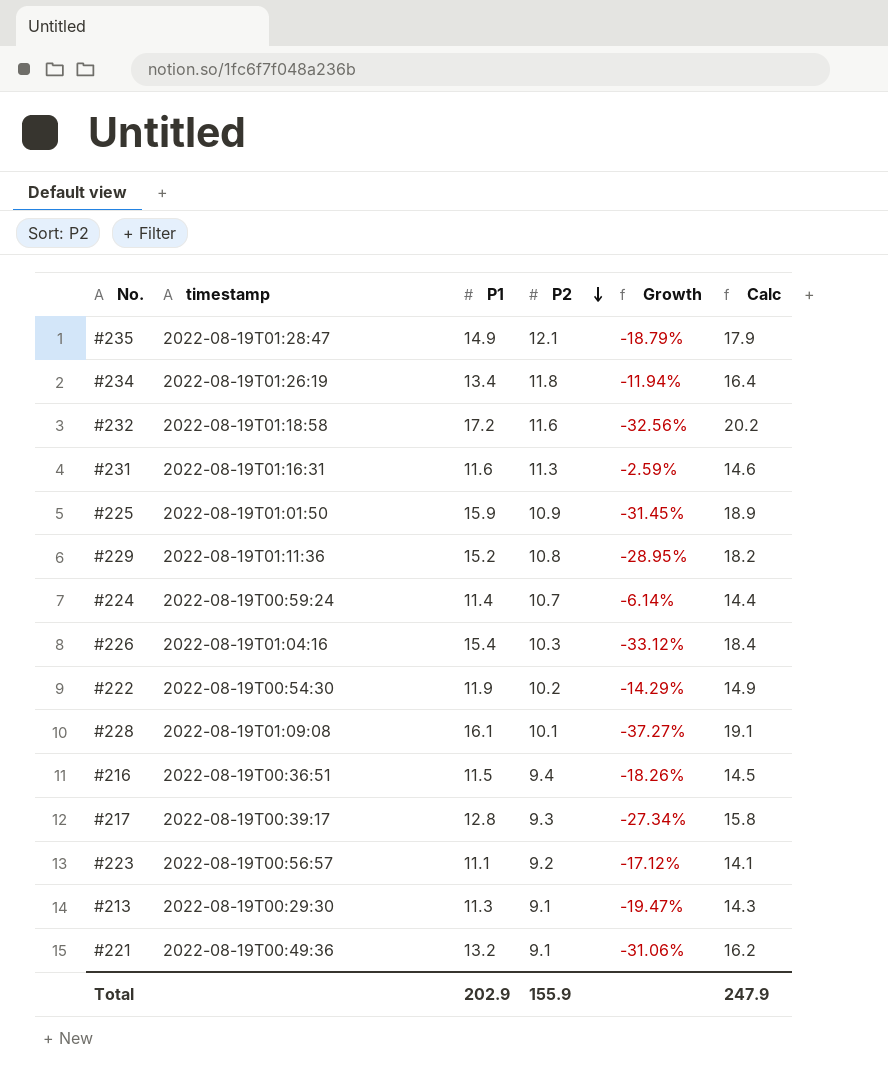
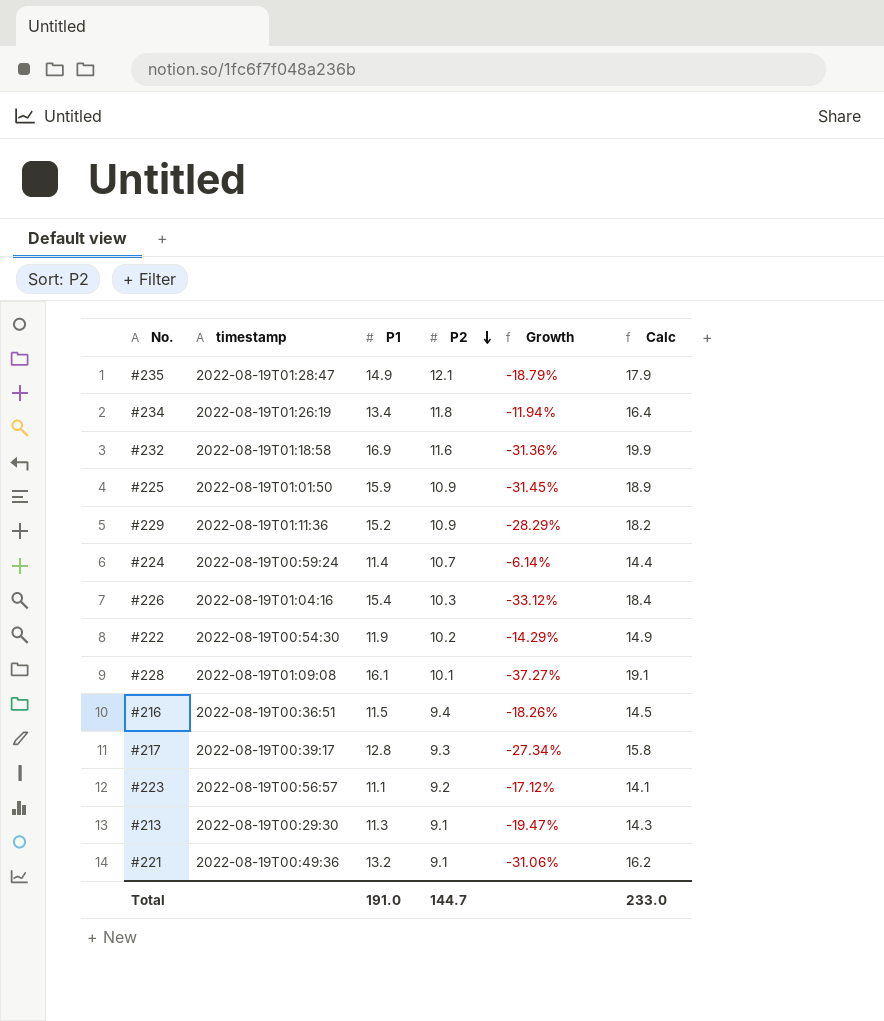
row #231: 2022-08-19T01:16:31 | 11.6 | 11.3 | -2.59% | 14.6 -> none
#232 | P1: 17.2 -> 16.9
#232 | Growth: -32.56% -> -31.36%
#232 | Calc: 20.2 -> 19.9
#229 | P2: 10.8 -> 10.9
#229 | Growth: -28.95% -> -28.29%
Total | P1: 202.9 -> 191.0
Total | P2: 155.9 -> 144.7
Total | Calc: 247.9 -> 233.0

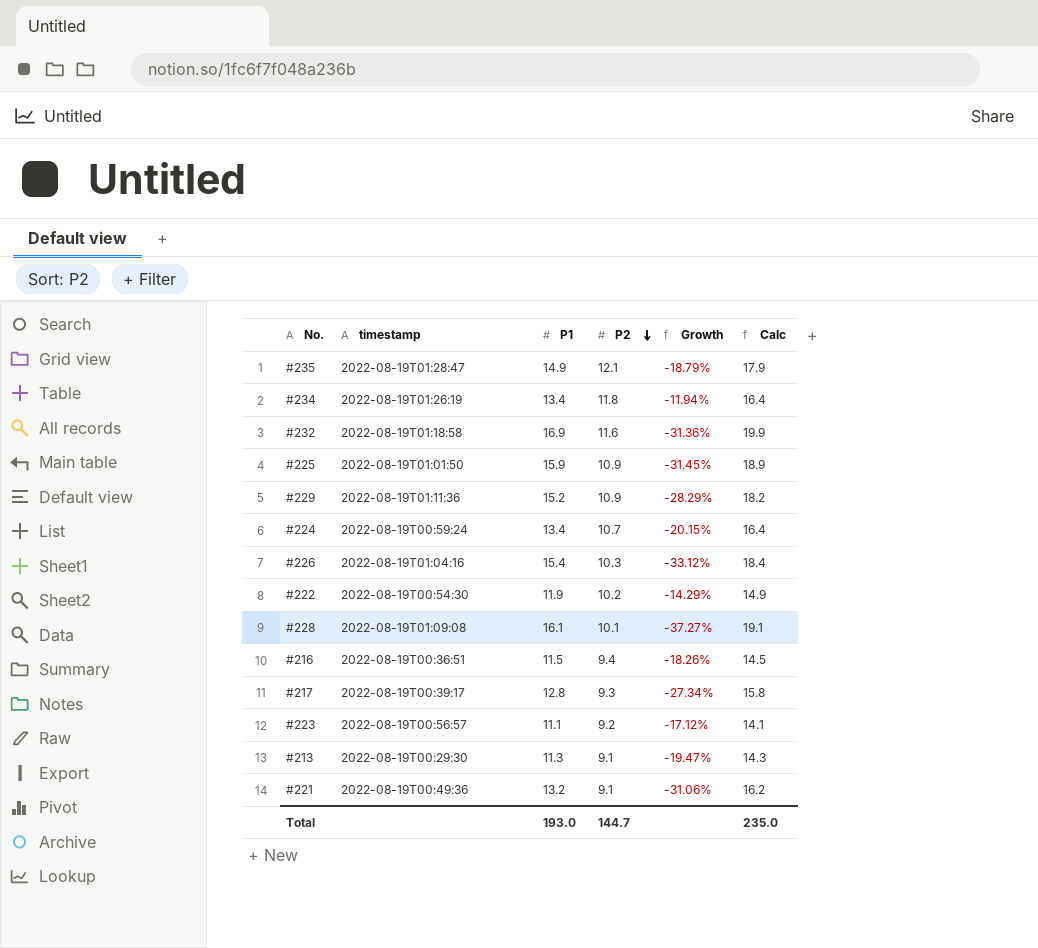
#224 | P1: 11.4 -> 13.4
#224 | Growth: -6.14% -> -20.15%
#224 | Calc: 14.4 -> 16.4
Total | P1: 191.0 -> 193.0
Total | Calc: 233.0 -> 235.0

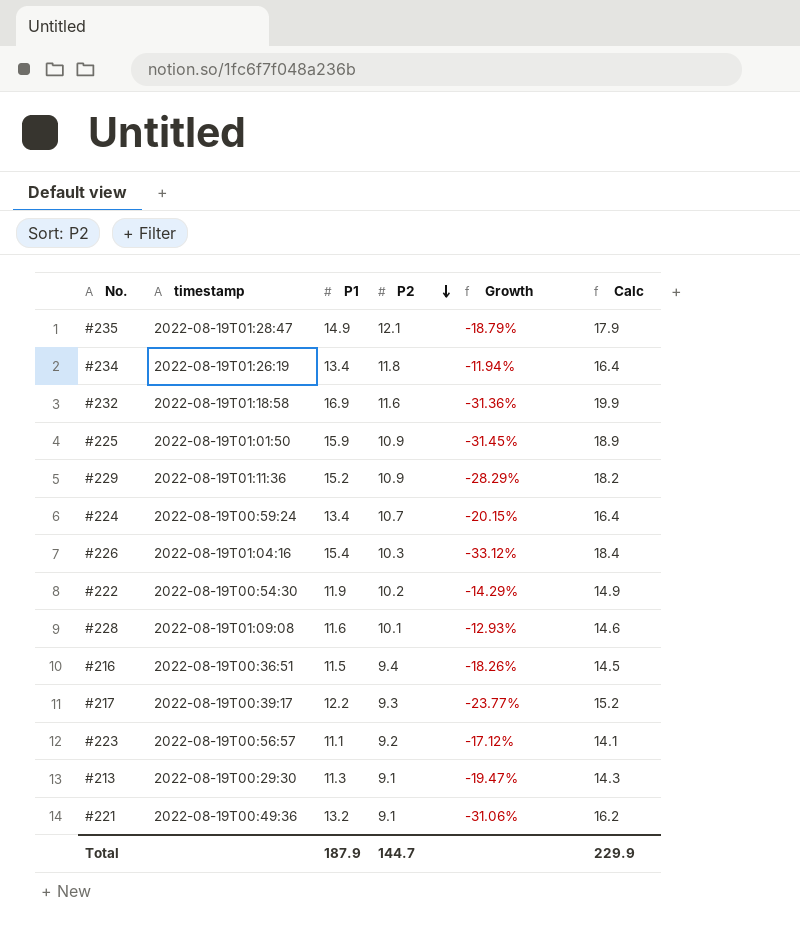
#228 | P1: 16.1 -> 11.6
#228 | Growth: -37.27% -> -12.93%
#228 | Calc: 19.1 -> 14.6
#217 | P1: 12.8 -> 12.2
#217 | Growth: -27.34% -> -23.77%
#217 | Calc: 15.8 -> 15.2
Total | P1: 193.0 -> 187.9
Total | Calc: 235.0 -> 229.9

